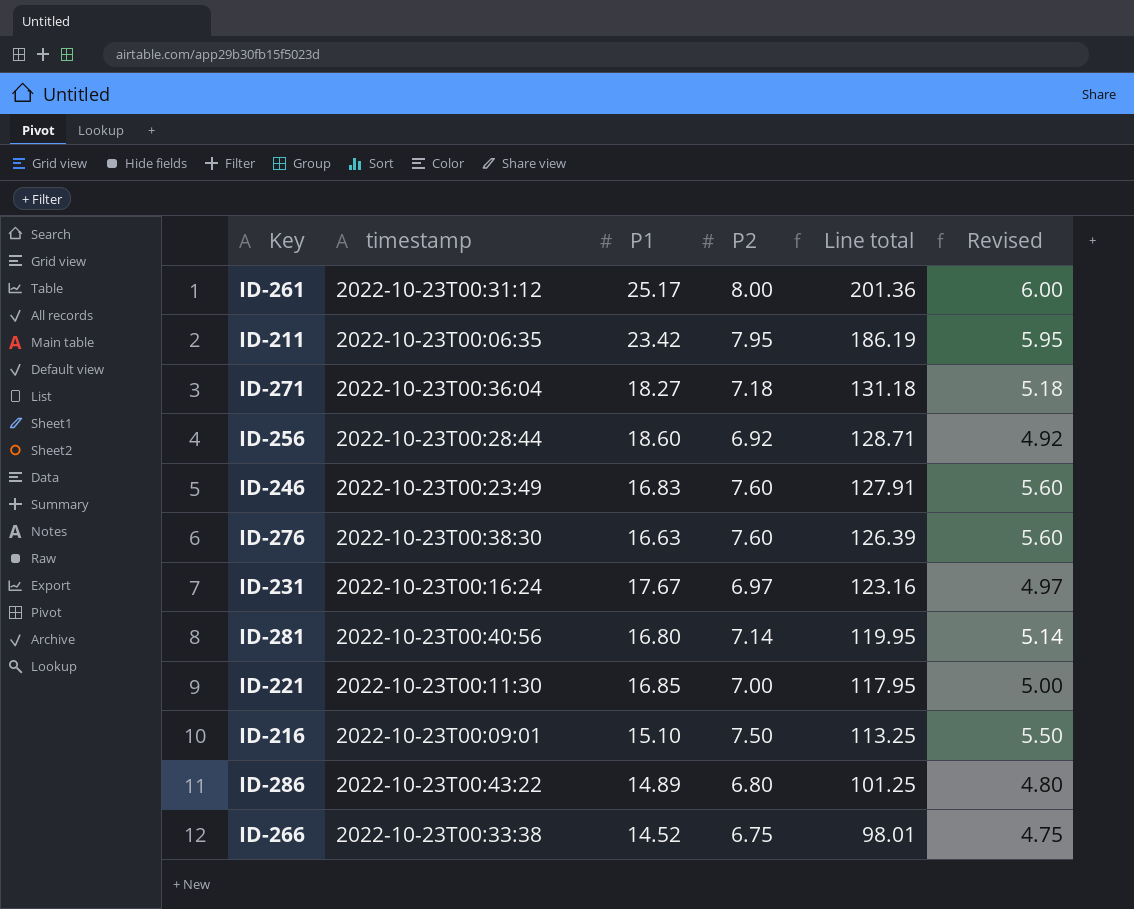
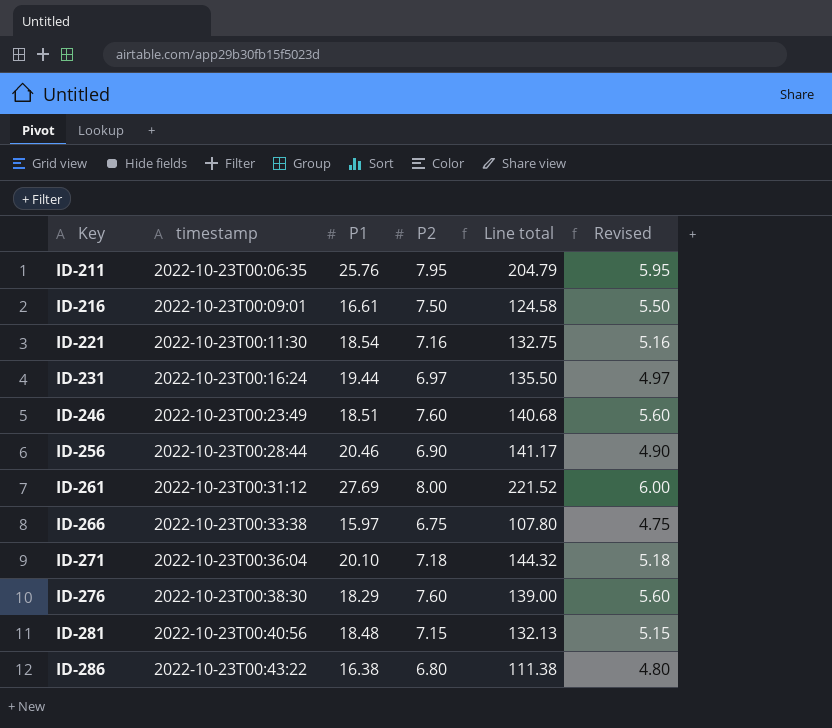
row order: Line total descending -> Key ascending
ID-211 | P1: 23.42 -> 25.76
ID-211 | Line total: 186.19 -> 204.79
ID-216 | P1: 15.10 -> 16.61
ID-216 | Line total: 113.25 -> 124.58
ID-221 | P1: 16.85 -> 18.54
ID-221 | P2: 7.00 -> 7.16
ID-221 | Line total: 117.95 -> 132.75
ID-221 | Revised: 5.00 -> 5.16
ID-231 | P1: 17.67 -> 19.44
ID-231 | Line total: 123.16 -> 135.50
ID-246 | P1: 16.83 -> 18.51
ID-246 | Line total: 127.91 -> 140.68
ID-256 | P1: 18.60 -> 20.46
ID-256 | P2: 6.92 -> 6.90
ID-256 | Line total: 128.71 -> 141.17
ID-256 | Revised: 4.92 -> 4.90
ID-261 | P1: 25.17 -> 27.69
ID-261 | Line total: 201.36 -> 221.52
ID-266 | P1: 14.52 -> 15.97
ID-266 | Line total: 98.01 -> 107.80
ID-271 | P1: 18.27 -> 20.10
ID-271 | Line total: 131.18 -> 144.32
ID-276 | P1: 16.63 -> 18.29
ID-276 | Line total: 126.39 -> 139.00
ID-281 | P1: 16.80 -> 18.48
ID-281 | P2: 7.14 -> 7.15
ID-281 | Line total: 119.95 -> 132.13
ID-281 | Revised: 5.14 -> 5.15
ID-286 | P1: 14.89 -> 16.38
ID-286 | Line total: 101.25 -> 111.38

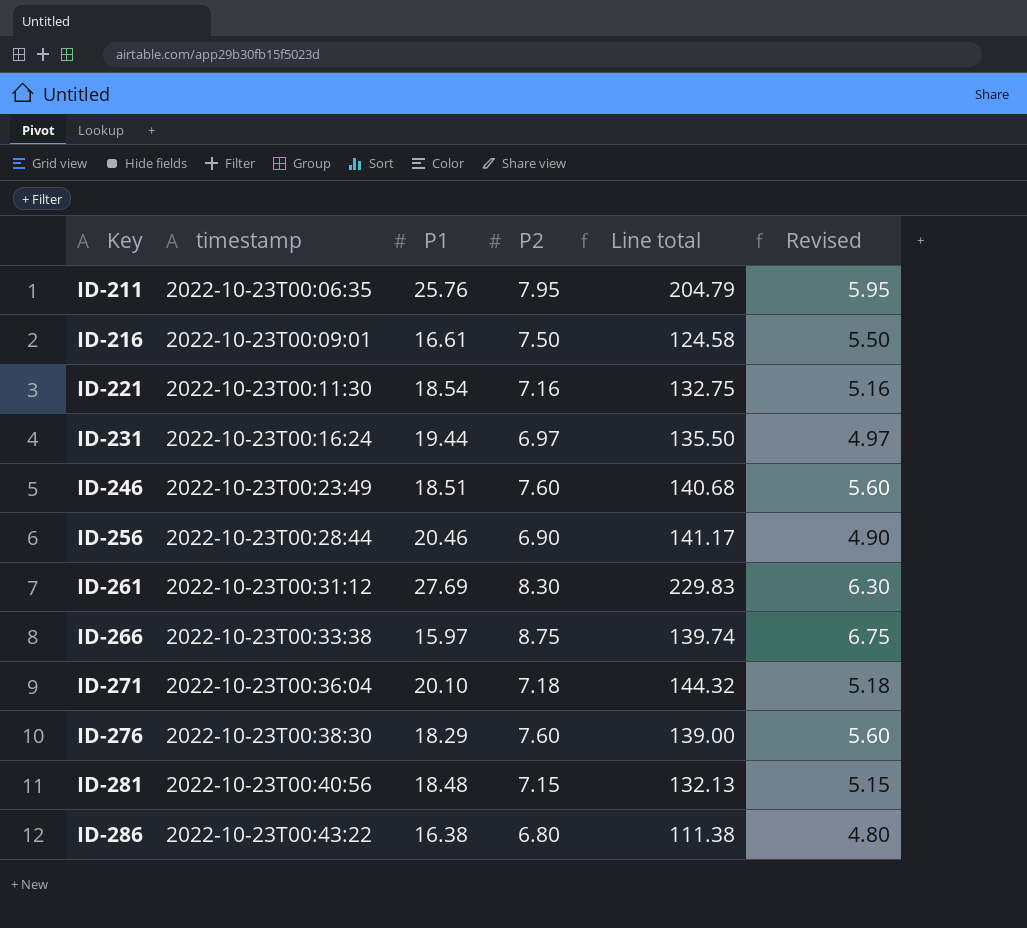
ID-261 | P2: 8.00 -> 8.30
ID-261 | Line total: 221.52 -> 229.83
ID-261 | Revised: 6.00 -> 6.30
ID-266 | P2: 6.75 -> 8.75
ID-266 | Line total: 107.80 -> 139.74
ID-266 | Revised: 4.75 -> 6.75

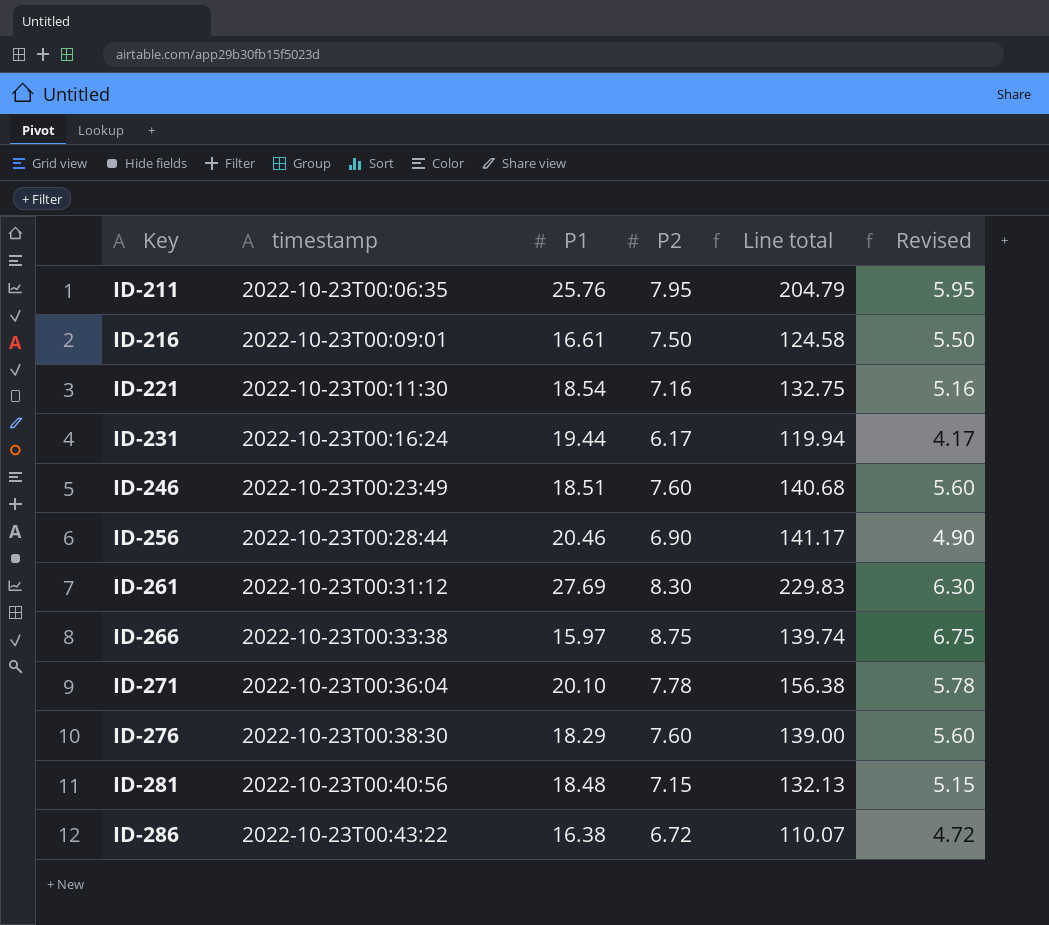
ID-231 | P2: 6.97 -> 6.17
ID-231 | Line total: 135.50 -> 119.94
ID-231 | Revised: 4.97 -> 4.17
ID-271 | P2: 7.18 -> 7.78
ID-271 | Line total: 144.32 -> 156.38
ID-271 | Revised: 5.18 -> 5.78
ID-286 | P2: 6.80 -> 6.72
ID-286 | Line total: 111.38 -> 110.07
ID-286 | Revised: 4.80 -> 4.72

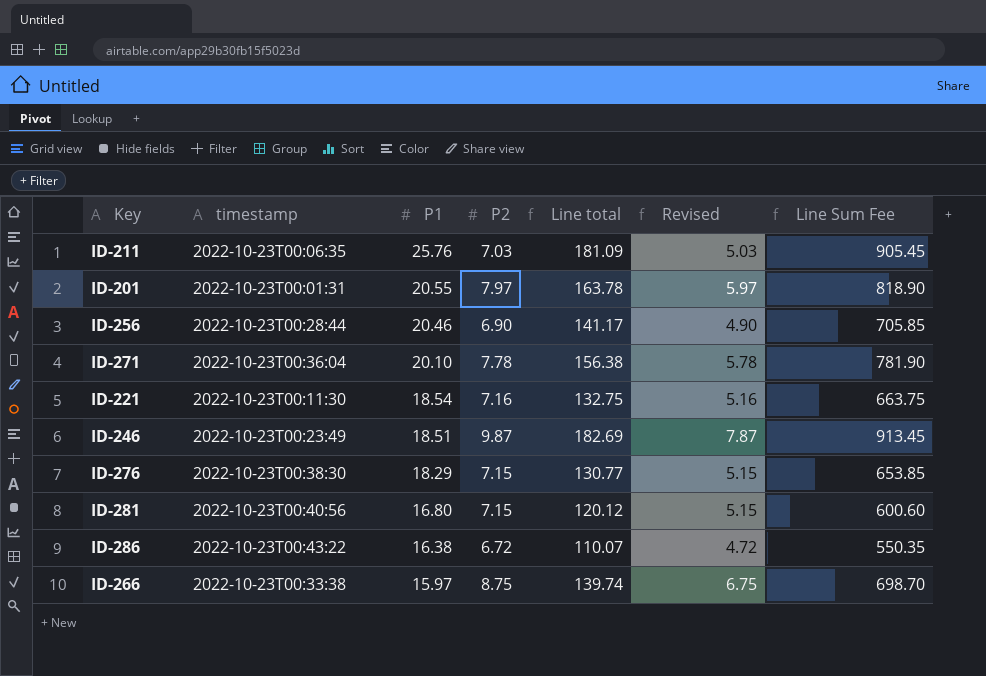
row order: Key ascending -> P1 descending
column Line Sum Fee | formula: none -> [Line total] * 5
row ID-216: 2022-10-23T00:09:01 | 16.61 | 7.50 | 124.58 | 5.50 -> none
row ID-231: 2022-10-23T00:16:24 | 19.44 | 6.17 | 119.94 | 4.17 -> none
row ID-261: 2022-10-23T00:31:12 | 27.69 | 8.30 | 229.83 | 6.30 -> none
ID-211 | P2: 7.95 -> 7.03
ID-211 | Line total: 204.79 -> 181.09
ID-211 | Revised: 5.95 -> 5.03
row ID-201: none -> 2022-10-23T00:01:31 | 20.55 | 7.97 | 163.78 | 5.97 | 818.90
ID-246 | P2: 7.60 -> 9.87
ID-246 | Line total: 140.68 -> 182.69
ID-246 | Revised: 5.60 -> 7.87
ID-276 | P2: 7.60 -> 7.15
ID-276 | Line total: 139.00 -> 130.77
ID-276 | Revised: 5.60 -> 5.15
ID-281 | P1: 18.48 -> 16.80
ID-281 | Line total: 132.13 -> 120.12

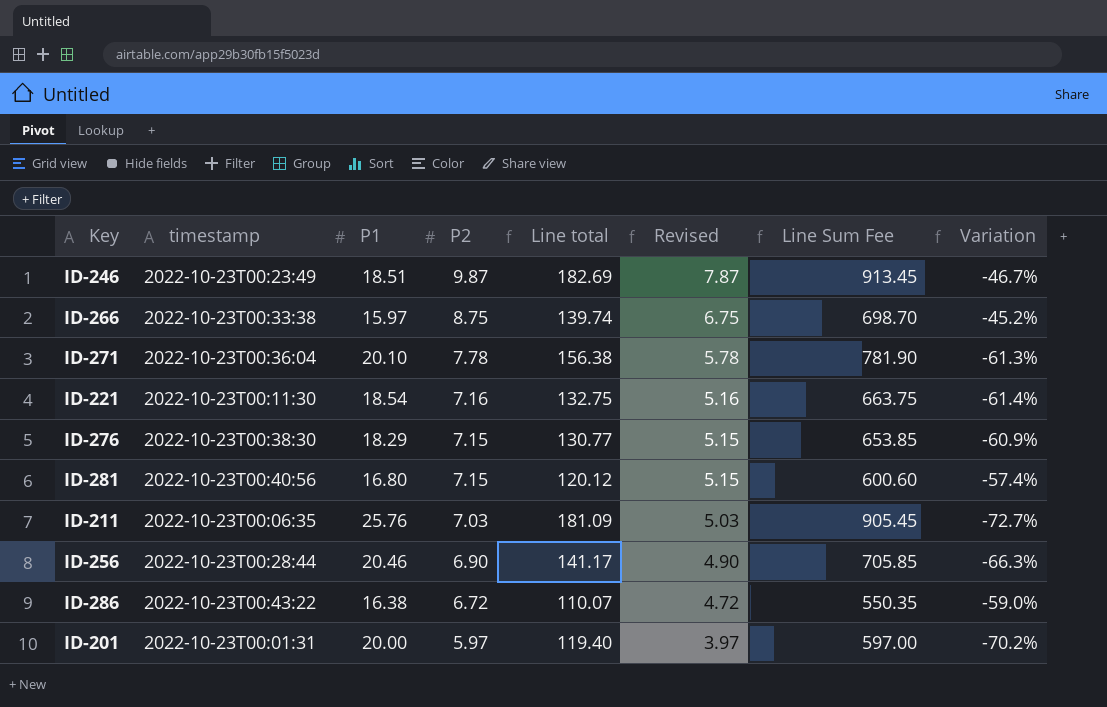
row order: P1 descending -> P2 descending
column Variation | formula: none -> ([P2] - [P1]) / [P1]
ID-201 | P1: 20.55 -> 20.00
ID-201 | P2: 7.97 -> 5.97
ID-201 | Line total: 163.78 -> 119.40
ID-201 | Revised: 5.97 -> 3.97
ID-201 | Line Sum Fee: 818.90 -> 597.00

